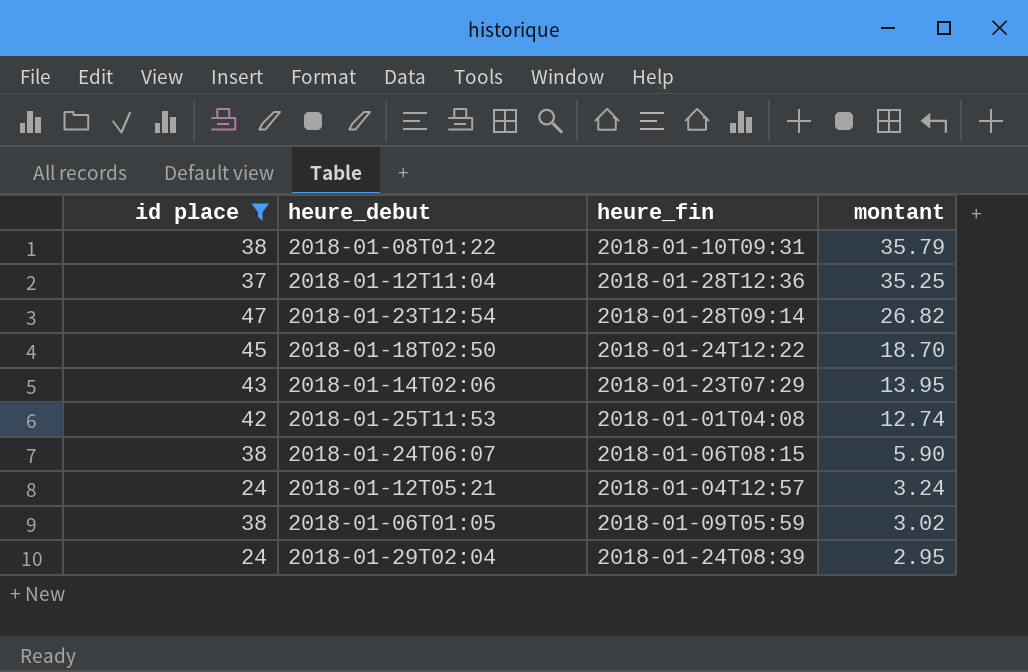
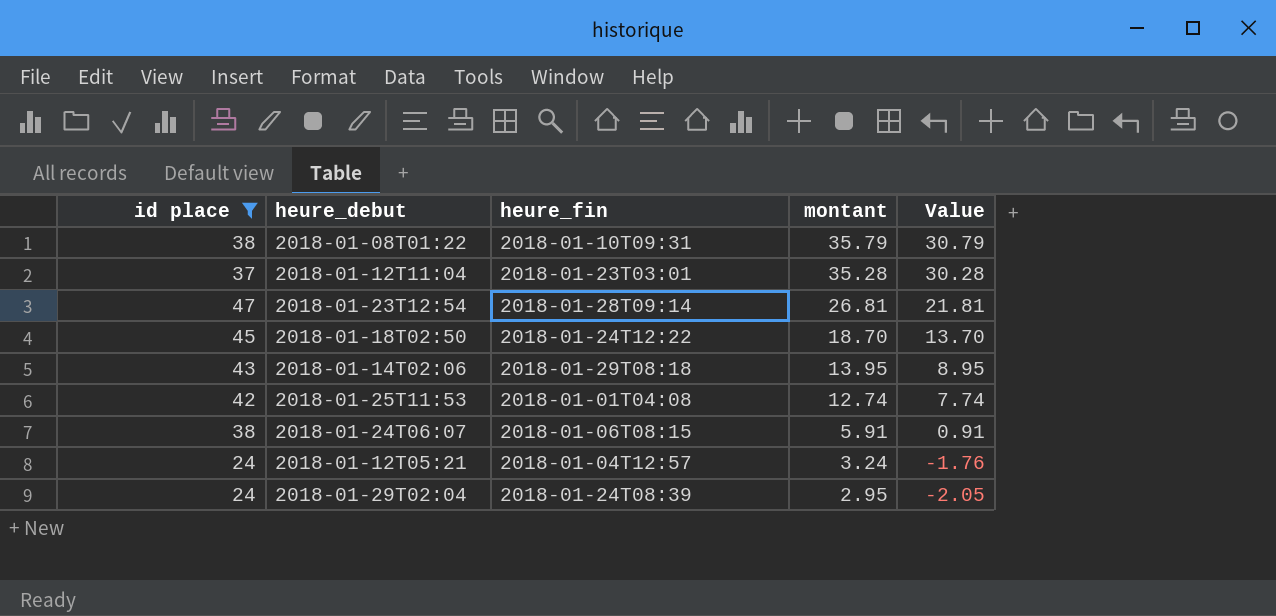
column Value | formula: none -> [montant] - 5
row 2018-01-06T01:05: 38 | 2018-01-09T05:59 | 3.02 -> none
2018-01-12T11:04 | heure_fin: 2018-01-28T12:36 -> 2018-01-23T03:01
2018-01-12T11:04 | montant: 35.25 -> 35.28
2018-01-23T12:54 | montant: 26.82 -> 26.81
2018-01-14T02:06 | heure_fin: 2018-01-23T07:29 -> 2018-01-29T08:18
2018-01-24T06:07 | montant: 5.90 -> 5.91

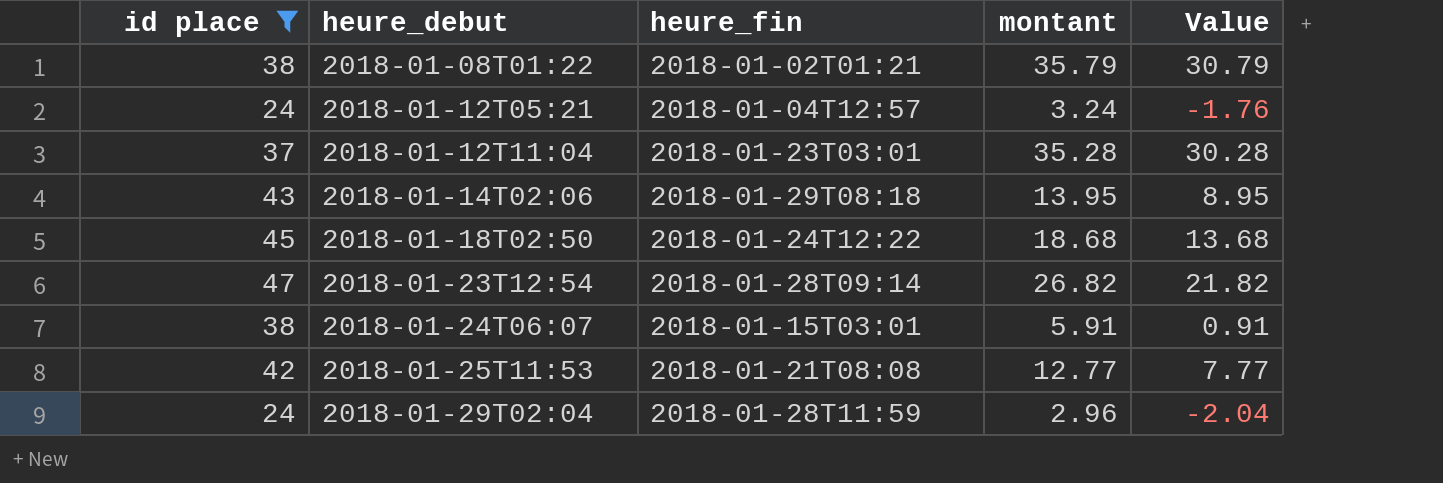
row order: montant descending -> heure_debut ascending
2018-01-08T01:22 | heure_fin: 2018-01-10T09:31 -> 2018-01-02T01:21
2018-01-18T02:50 | montant: 18.70 -> 18.68
2018-01-18T02:50 | Value: 13.70 -> 13.68
2018-01-23T12:54 | montant: 26.81 -> 26.82
2018-01-23T12:54 | Value: 21.81 -> 21.82
2018-01-24T06:07 | heure_fin: 2018-01-06T08:15 -> 2018-01-15T03:01
2018-01-25T11:53 | heure_fin: 2018-01-01T04:08 -> 2018-01-21T08:08
2018-01-25T11:53 | montant: 12.74 -> 12.77
2018-01-25T11:53 | Value: 7.74 -> 7.77
2018-01-29T02:04 | heure_fin: 2018-01-24T08:39 -> 2018-01-28T11:59
2018-01-29T02:04 | montant: 2.95 -> 2.96
2018-01-29T02:04 | Value: -2.05 -> -2.04

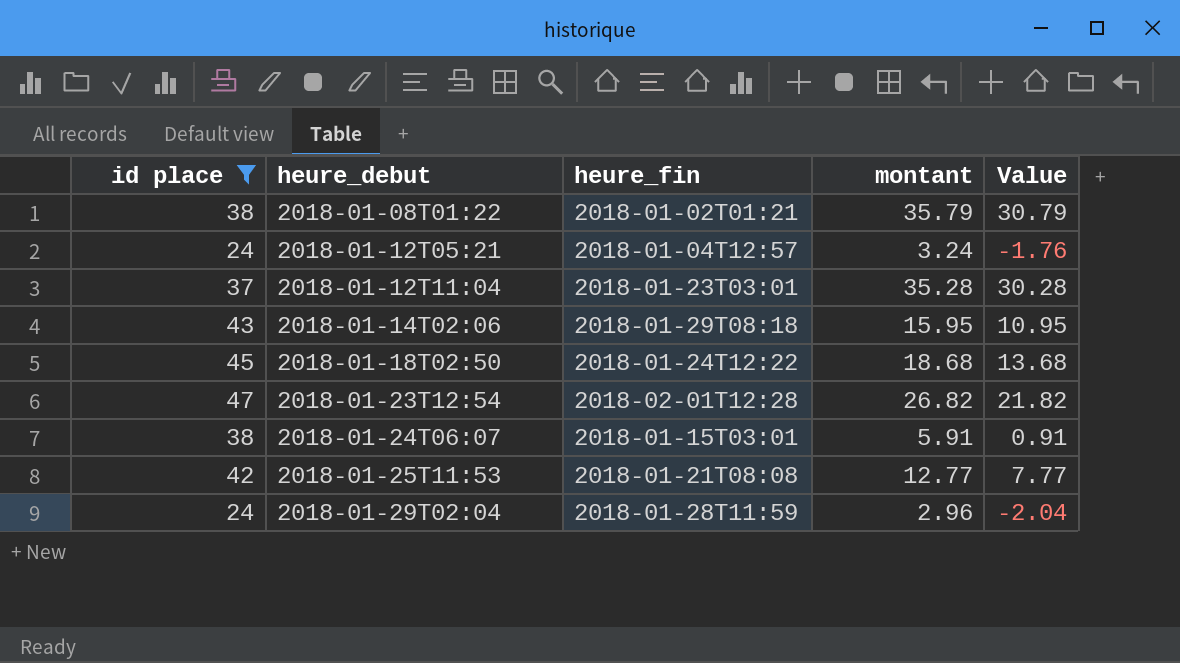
2018-01-14T02:06 | montant: 13.95 -> 15.95
2018-01-14T02:06 | Value: 8.95 -> 10.95
2018-01-23T12:54 | heure_fin: 2018-01-28T09:14 -> 2018-02-01T12:28

